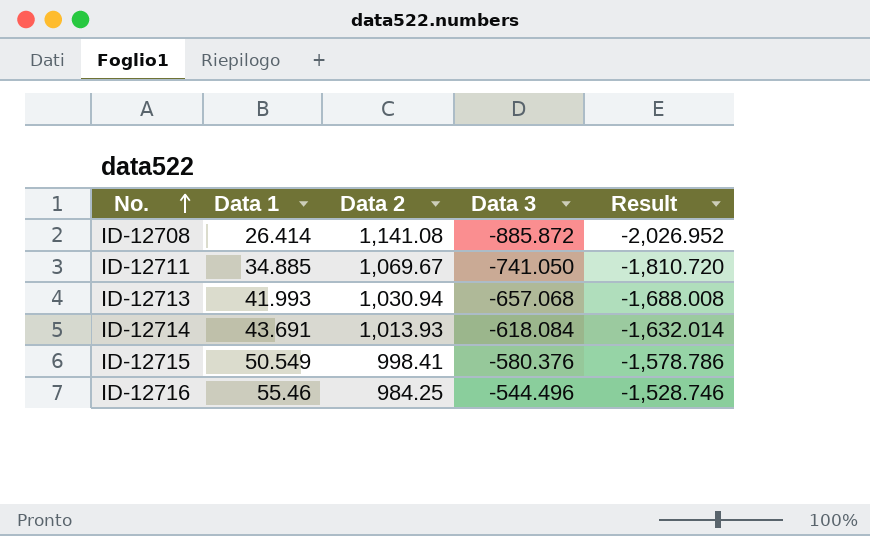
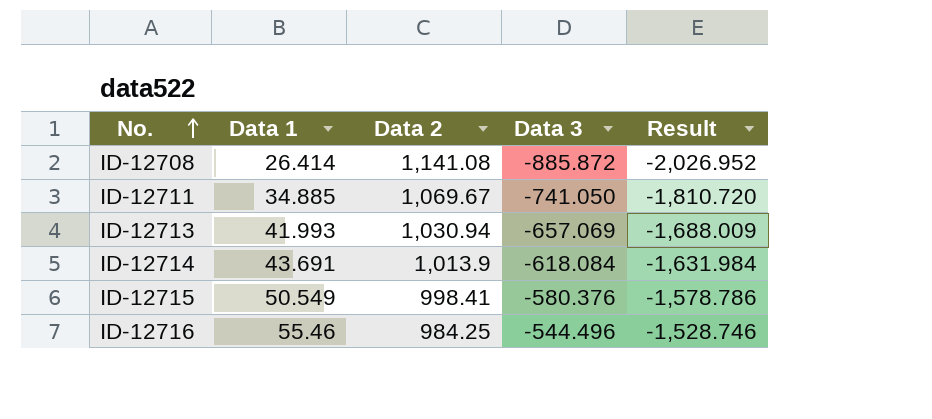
ID-12713 | Data 3: -657.068 -> -657.069
ID-12713 | Result: -1,688.008 -> -1,688.009
ID-12714 | Data 2: 1,013.93 -> 1,013.9
ID-12714 | Result: -1,632.014 -> -1,631.984

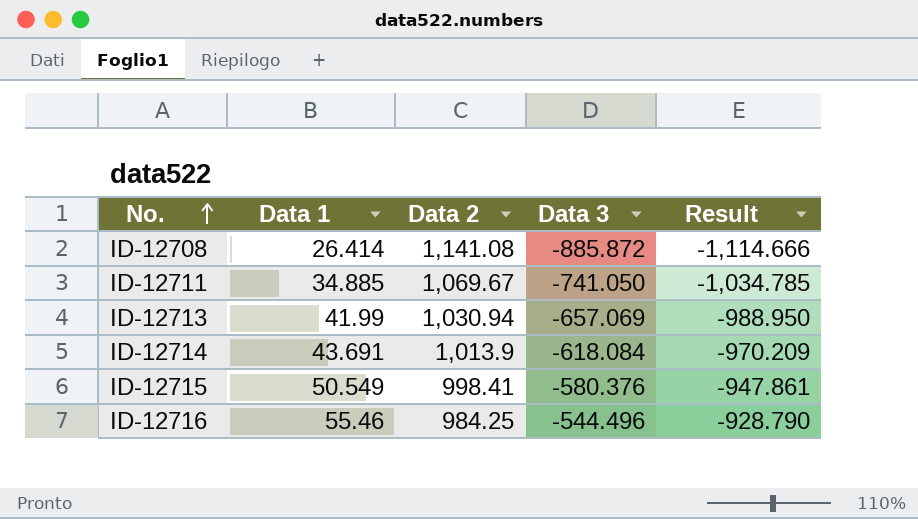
column Result | formula: [Data 3] - [Data 2] -> [Data 1] - [Data 2]
ID-12713 | Data 1: 41.993 -> 41.99

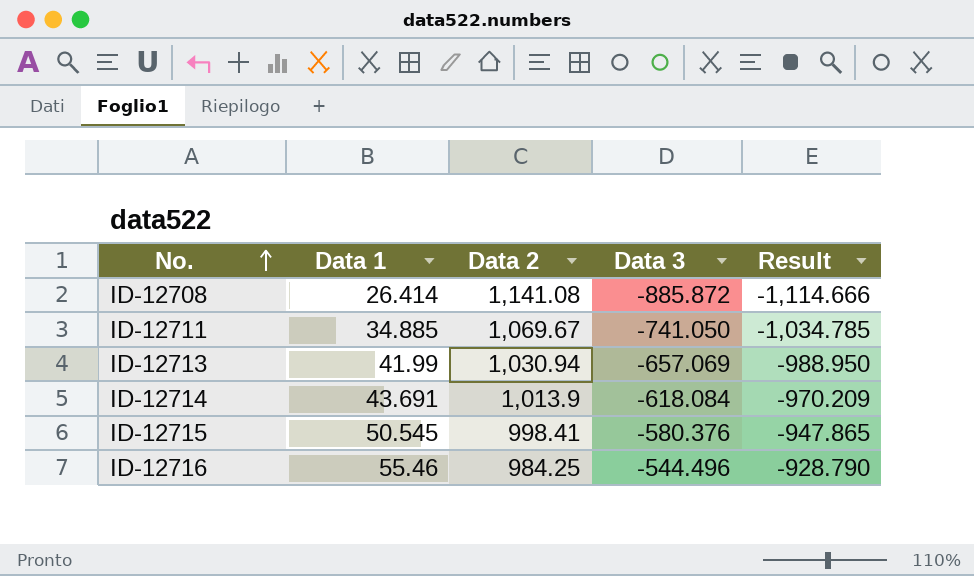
ID-12715 | Data 1: 50.549 -> 50.545
ID-12715 | Result: -947.861 -> -947.865

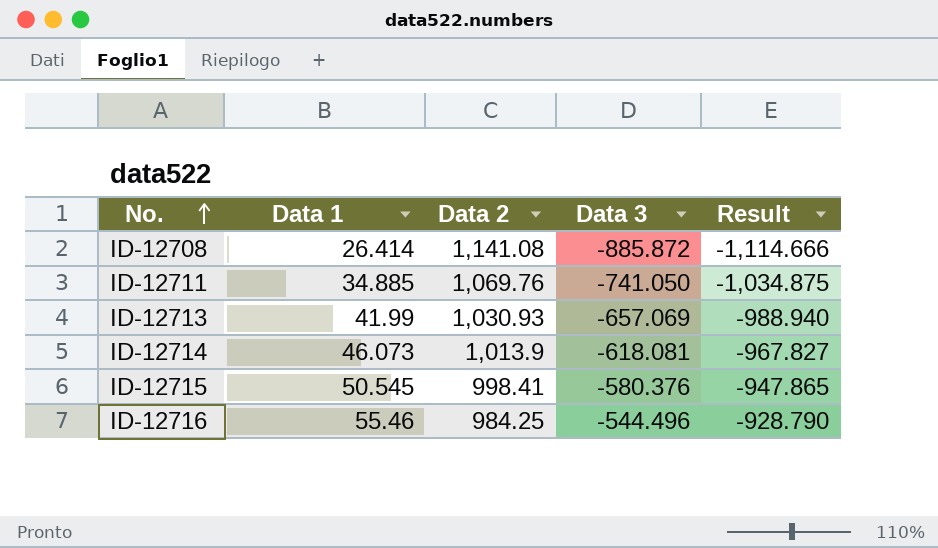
ID-12711 | Data 2: 1,069.67 -> 1,069.76
ID-12711 | Result: -1,034.785 -> -1,034.875
ID-12713 | Data 2: 1,030.94 -> 1,030.93
ID-12713 | Result: -988.950 -> -988.940
ID-12714 | Data 1: 43.691 -> 46.073
ID-12714 | Data 3: -618.084 -> -618.081
ID-12714 | Result: -970.209 -> -967.827

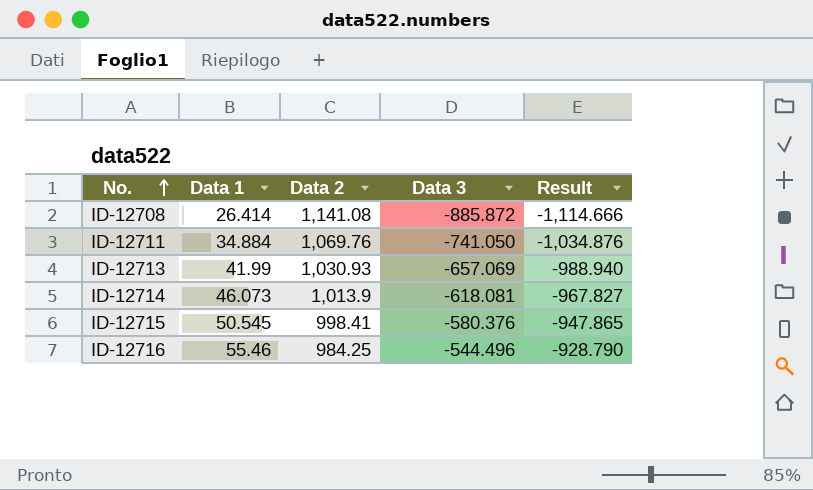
ID-12711 | Data 1: 34.885 -> 34.884
ID-12711 | Result: -1,034.875 -> -1,034.876

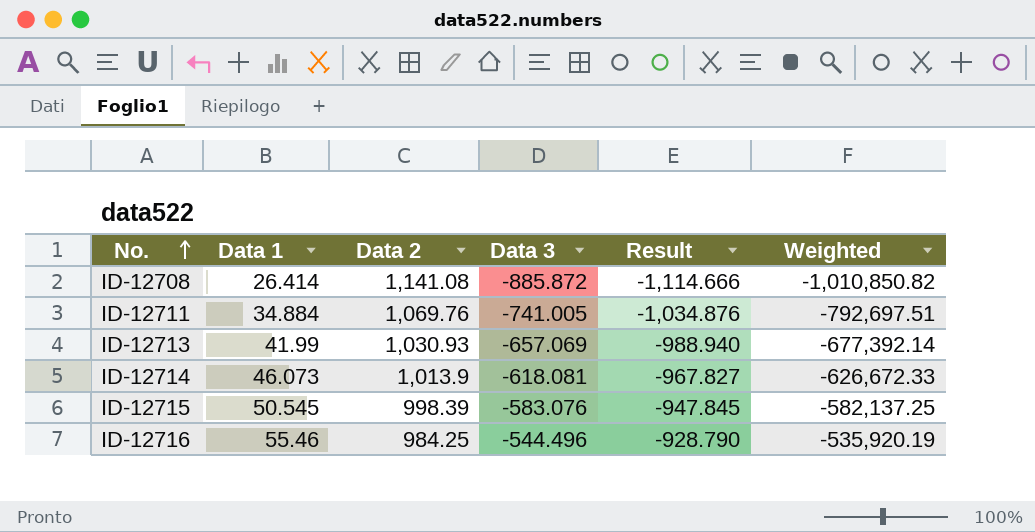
column Weighted | formula: none -> [Data 2] * [Data 3]
ID-12711 | Data 3: -741.050 -> -741.005
ID-12715 | Data 2: 998.41 -> 998.39
ID-12715 | Data 3: -580.376 -> -583.076
ID-12715 | Result: -947.865 -> -947.845

